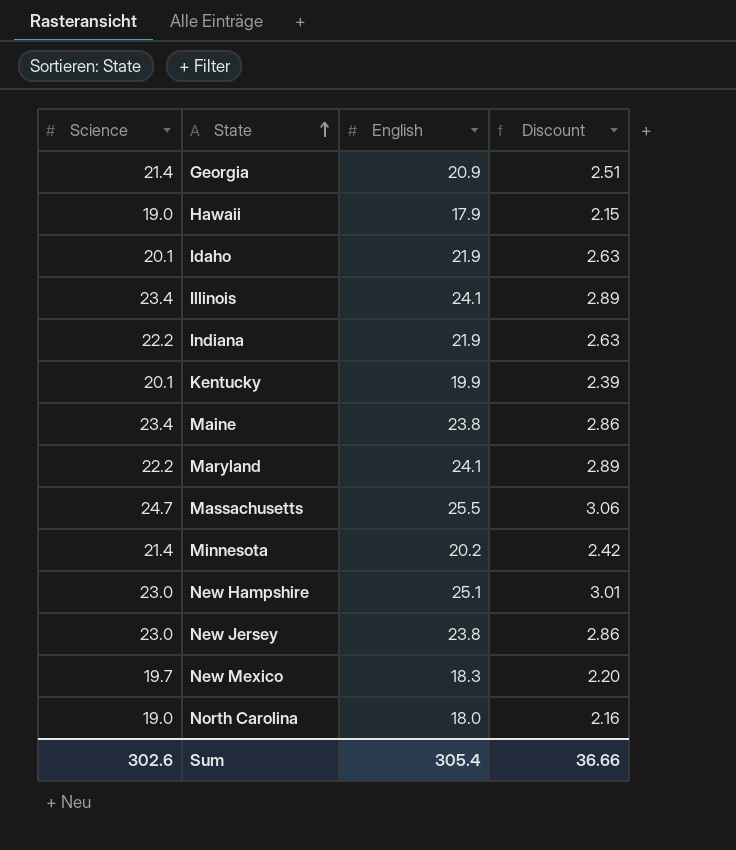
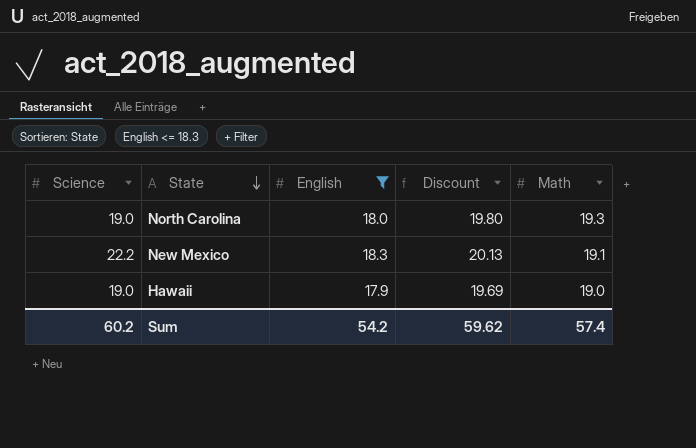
filter: none -> English <= 18.3
row order: State ascending -> State descending
column Discount | formula: [English] * 0.12 -> [English] * 1.1
column Math | position: none -> 5
New Mexico | Science: 19.7 -> 22.2
Sum | Science: 302.6 -> 60.2
Sum | English: 305.4 -> 54.2
Sum | Discount: 36.66 -> 59.62

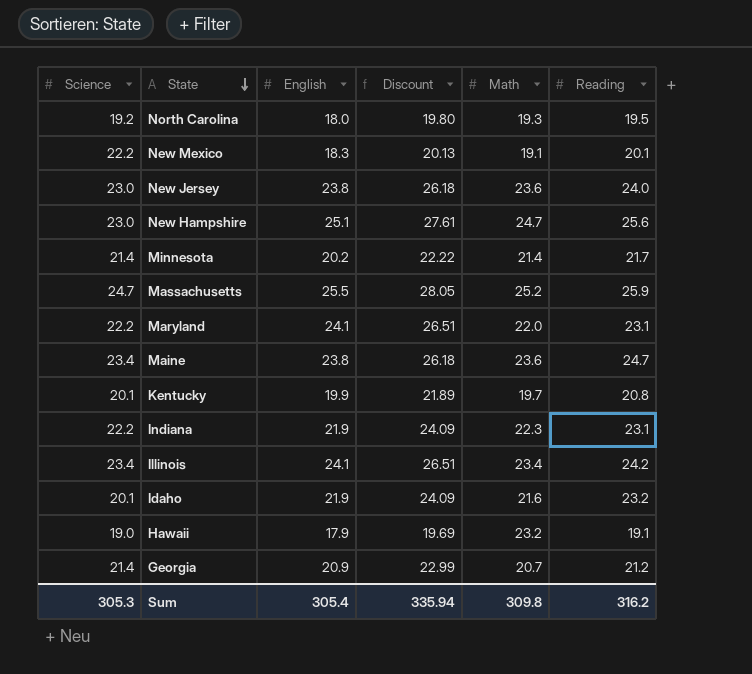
filter: English <= 18.3 -> none
column Reading | position: none -> 6
North Carolina | Science: 19.0 -> 19.2
Hawaii | Math: 19.0 -> 23.2
Sum | Science: 60.2 -> 305.3
Sum | English: 54.2 -> 305.4
Sum | Discount: 59.62 -> 335.94
Sum | Math: 57.4 -> 309.8

